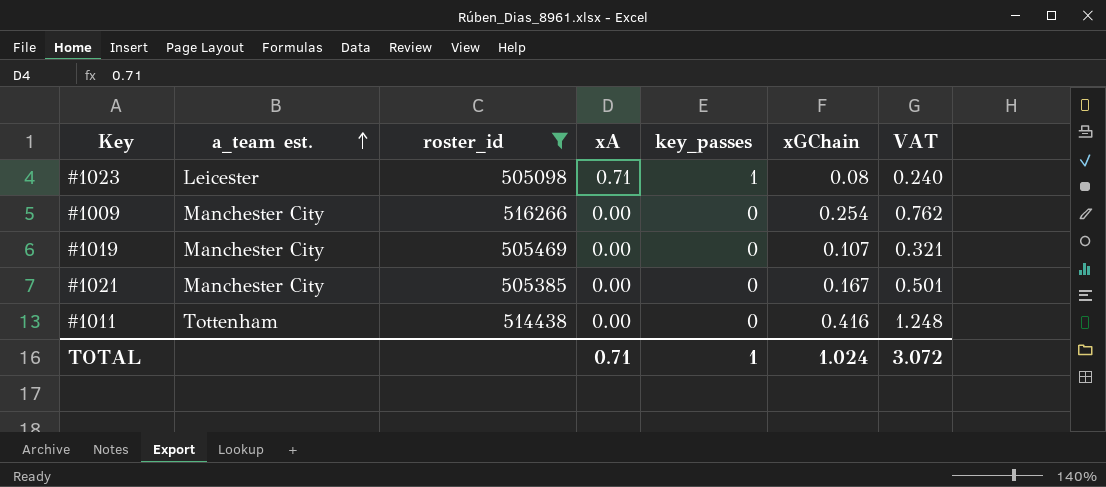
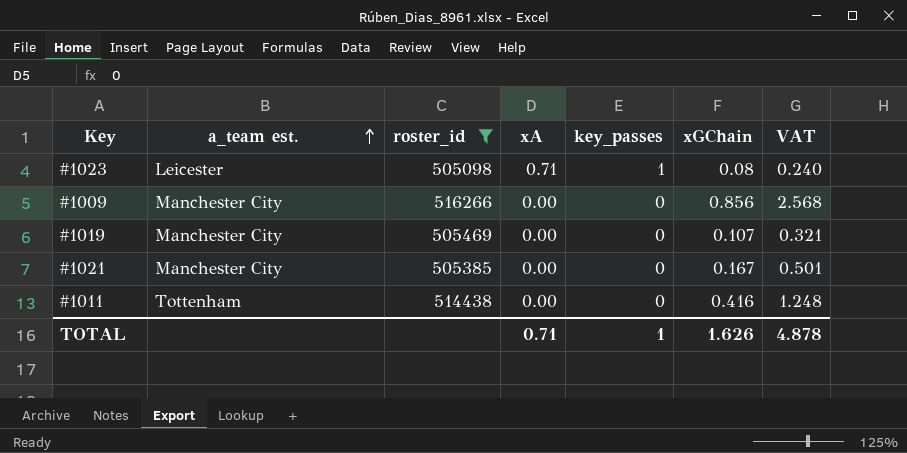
#1009 | xGChain: 0.254 -> 0.856
#1009 | VAT: 0.762 -> 2.568
TOTAL | xGChain: 1.024 -> 1.626
TOTAL | VAT: 3.072 -> 4.878

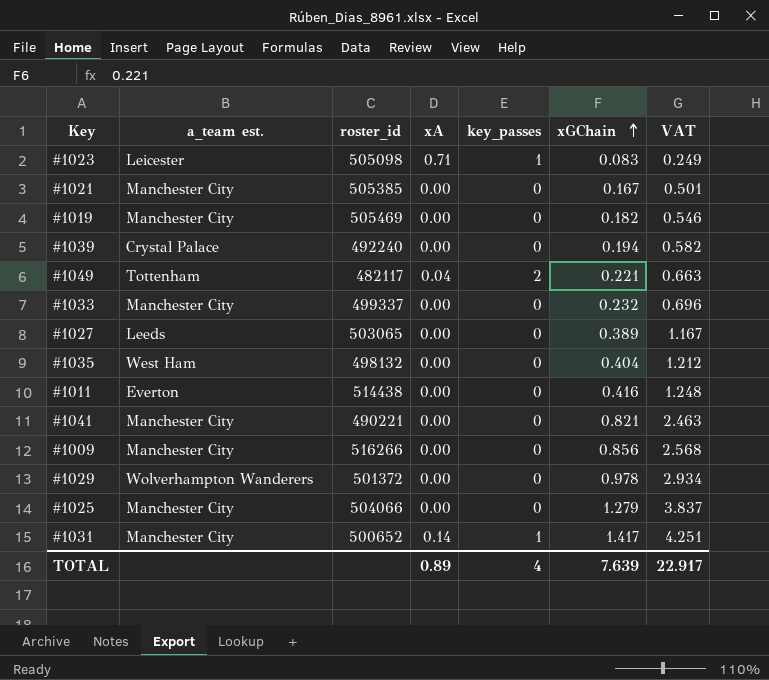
filter: roster_id >= 505098 -> none
row order: a_team est. ascending -> xGChain ascending
#1023 | xGChain: 0.08 -> 0.083
#1023 | VAT: 0.240 -> 0.249
#1019 | xGChain: 0.107 -> 0.182
#1019 | VAT: 0.321 -> 0.546
#1011 | a_team est.: Tottenham -> Everton
TOTAL | xA: 0.71 -> 0.89
TOTAL | key_passes: 1 -> 4
TOTAL | xGChain: 1.626 -> 7.639
TOTAL | VAT: 4.878 -> 22.917

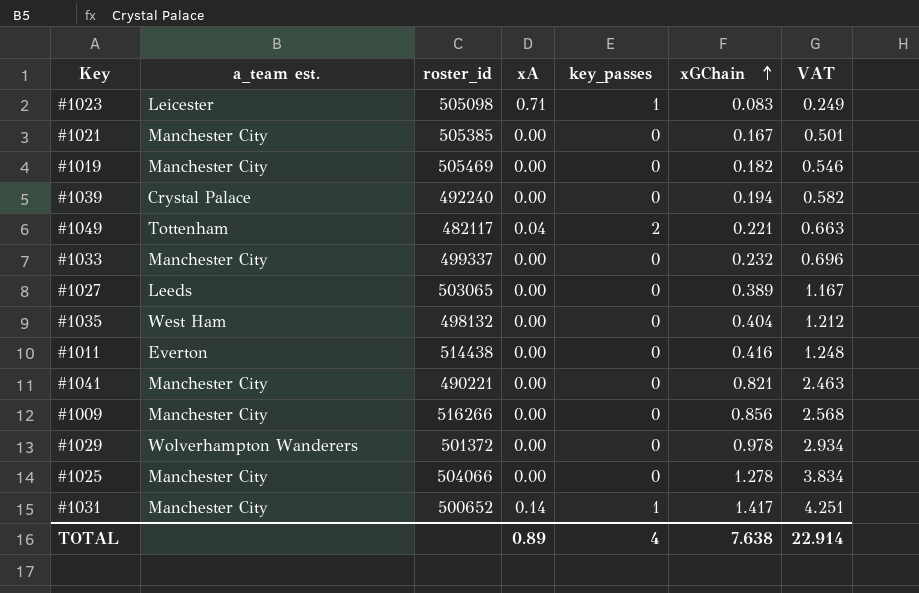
#1025 | xGChain: 1.279 -> 1.278
#1025 | VAT: 3.837 -> 3.834
TOTAL | xGChain: 7.639 -> 7.638
TOTAL | VAT: 22.917 -> 22.914

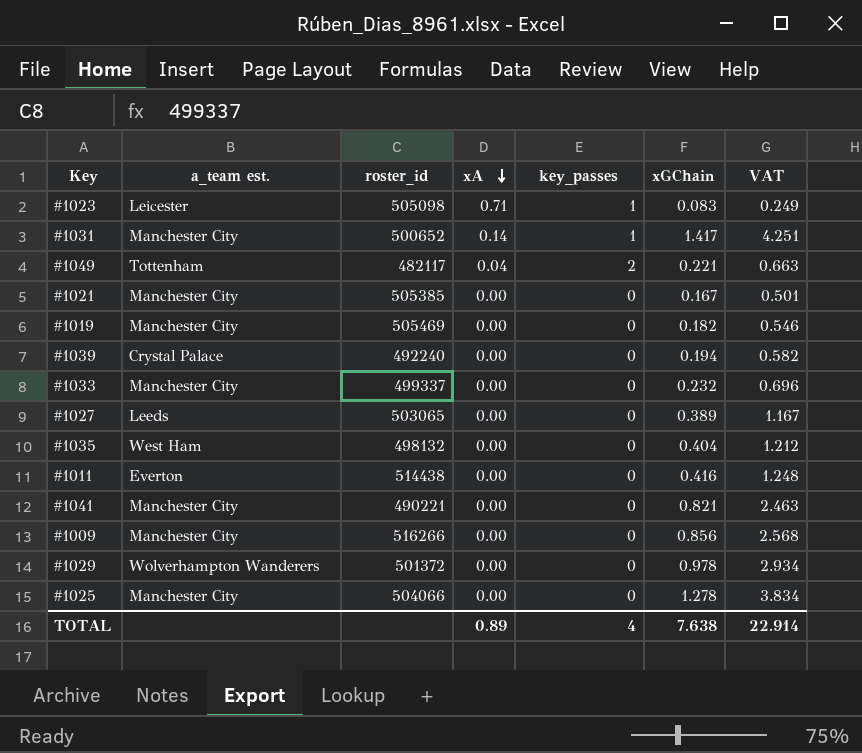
row order: xGChain ascending -> xA descending

